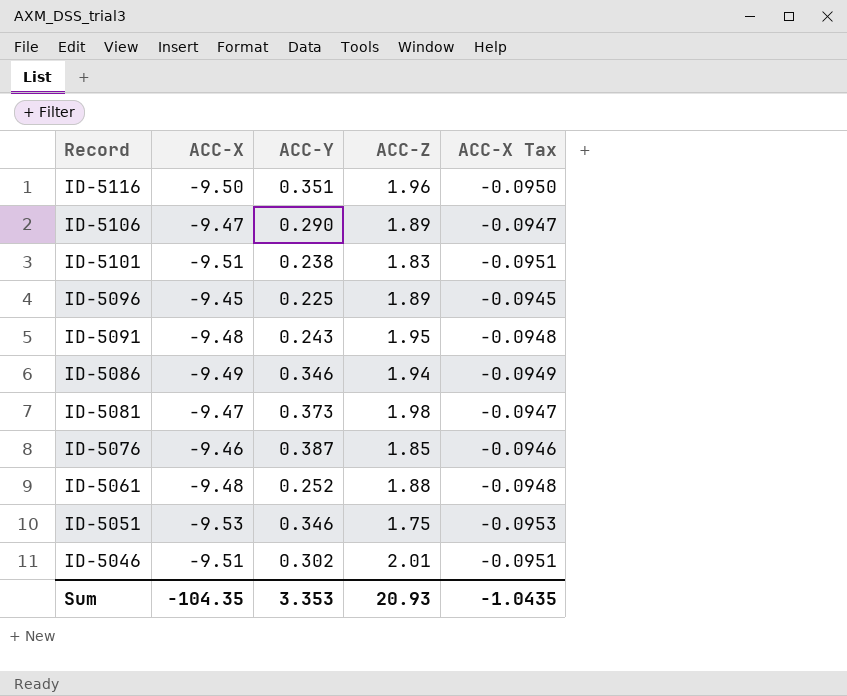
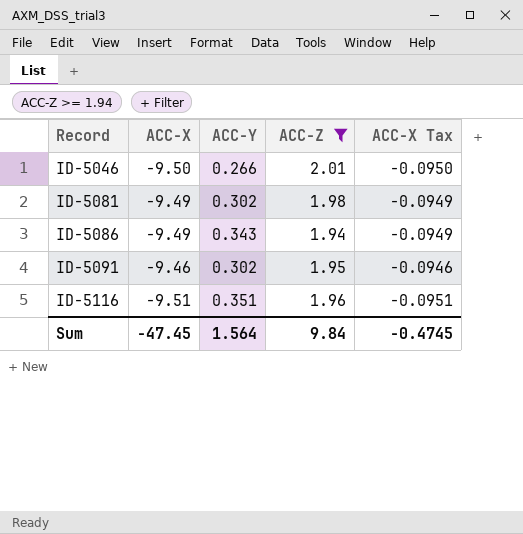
filter: none -> ACC-Z >= 1.94
row order: Record descending -> Record ascending
ID-5046 | ACC-X: -9.51 -> -9.50
ID-5046 | ACC-Y: 0.302 -> 0.266
ID-5046 | ACC-X Tax: -0.0951 -> -0.0950
ID-5081 | ACC-X: -9.47 -> -9.49
ID-5081 | ACC-Y: 0.373 -> 0.302
ID-5081 | ACC-X Tax: -0.0947 -> -0.0949
ID-5086 | ACC-Y: 0.346 -> 0.343
ID-5091 | ACC-X: -9.48 -> -9.46
ID-5091 | ACC-Y: 0.243 -> 0.302
ID-5091 | ACC-X Tax: -0.0948 -> -0.0946
ID-5116 | ACC-X: -9.50 -> -9.51
ID-5116 | ACC-X Tax: -0.0950 -> -0.0951
Sum | ACC-X: -104.35 -> -47.45
Sum | ACC-Y: 3.353 -> 1.564
Sum | ACC-Z: 20.93 -> 9.84
Sum | ACC-X Tax: -1.0435 -> -0.4745

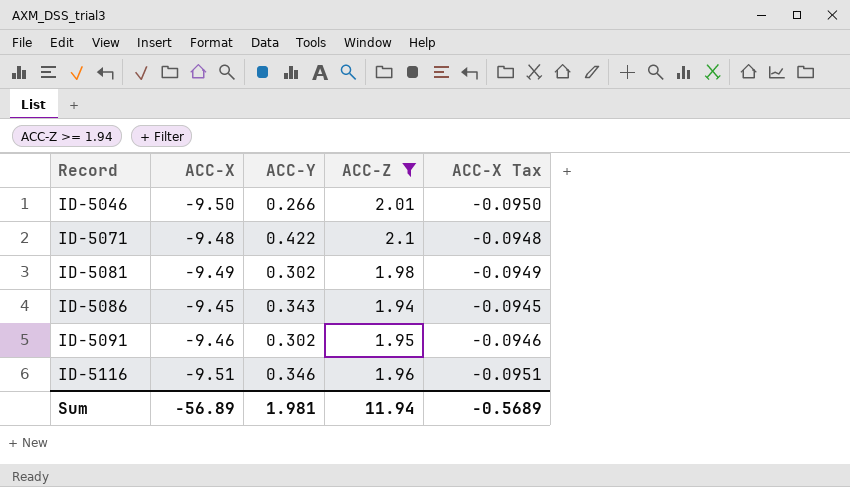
row ID-5071: none -> -9.48 | 0.422 | 2.1 | -0.0948
ID-5086 | ACC-X: -9.49 -> -9.45
ID-5086 | ACC-X Tax: -0.0949 -> -0.0945
ID-5116 | ACC-Y: 0.351 -> 0.346
Sum | ACC-X: -47.45 -> -56.89
Sum | ACC-Y: 1.564 -> 1.981
Sum | ACC-Z: 9.84 -> 11.94
Sum | ACC-X Tax: -0.4745 -> -0.5689

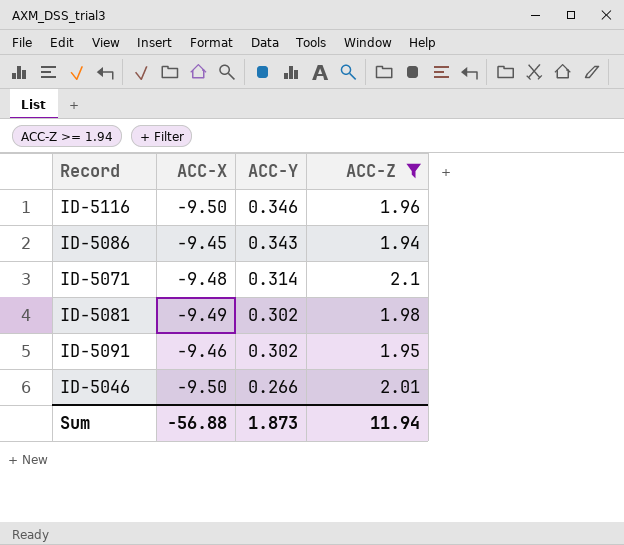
row order: Record ascending -> ACC-Y descending
column ACC-X Tax | formula: [ACC-X] * 0.01 -> none
ID-5116 | ACC-X: -9.51 -> -9.50
ID-5071 | ACC-Y: 0.422 -> 0.314
Sum | ACC-X: -56.89 -> -56.88
Sum | ACC-Y: 1.981 -> 1.873

